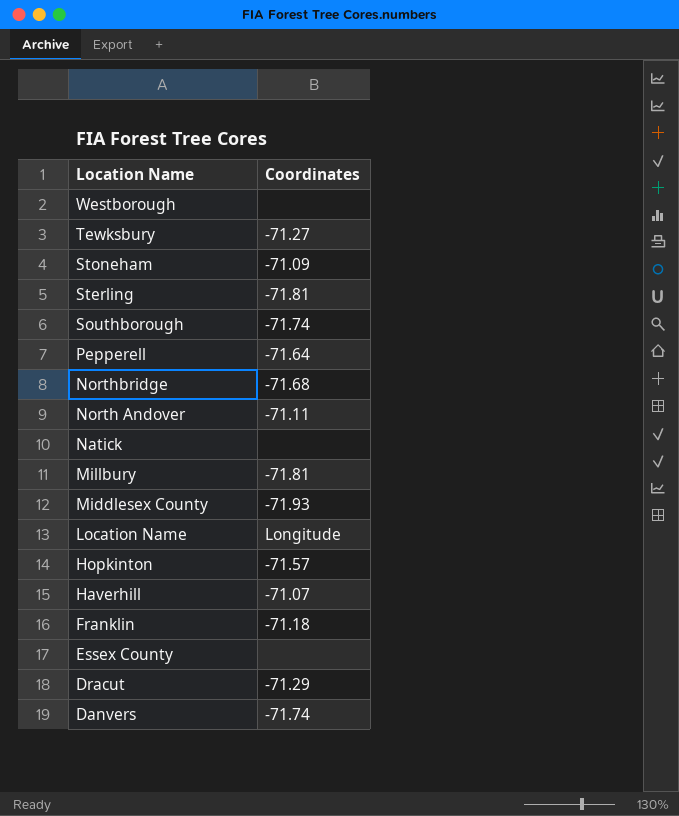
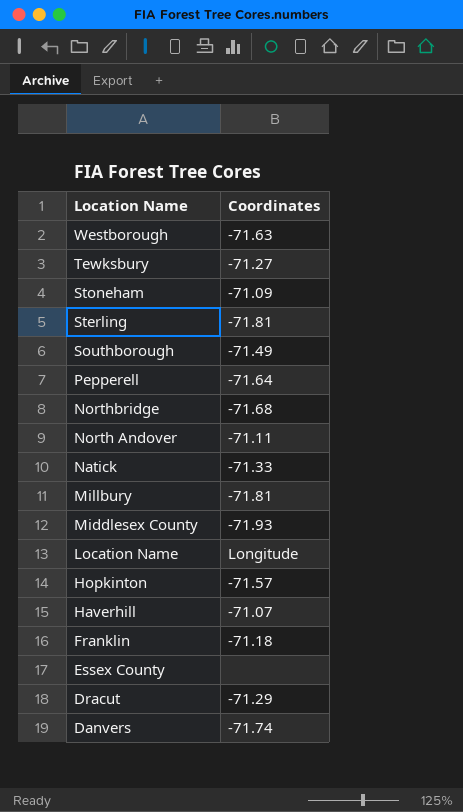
Westborough | Coordinates: none -> -71.63
Southborough | Coordinates: -71.74 -> -71.49
Natick | Coordinates: none -> -71.33

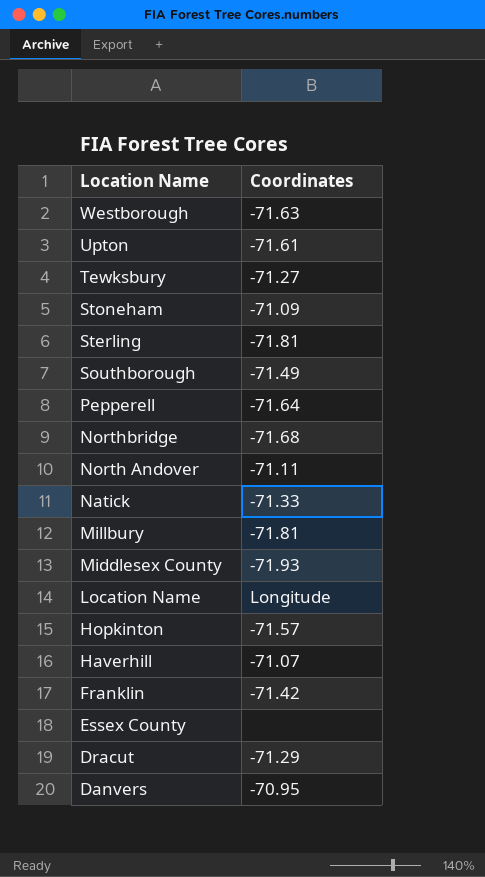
row Upton: none -> -71.61
Franklin | Coordinates: -71.18 -> -71.42
Danvers | Coordinates: -71.74 -> -70.95

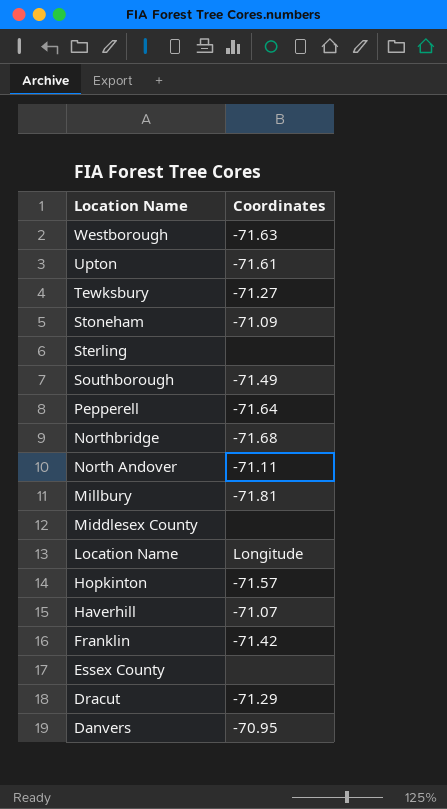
row Natick: -71.33 -> none
Sterling | Coordinates: -71.81 -> none
Middlesex County | Coordinates: -71.93 -> none

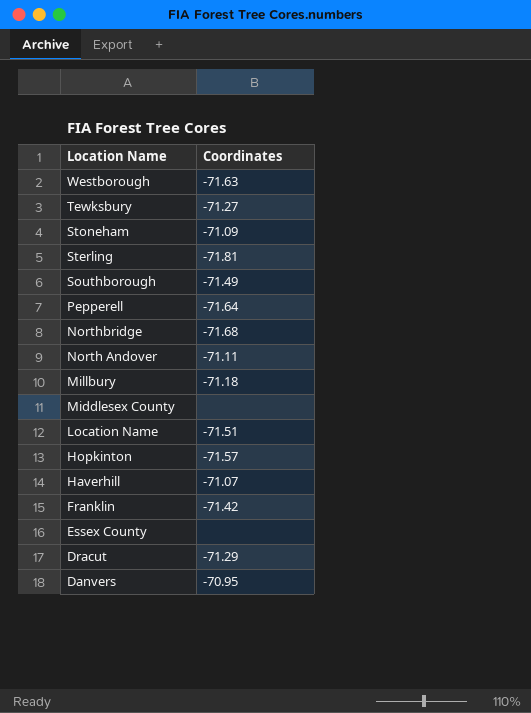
row Upton: -71.61 -> none
Sterling | Coordinates: none -> -71.81
Millbury | Coordinates: -71.81 -> -71.18
Location Name | Coordinates: Longitude -> -71.51

